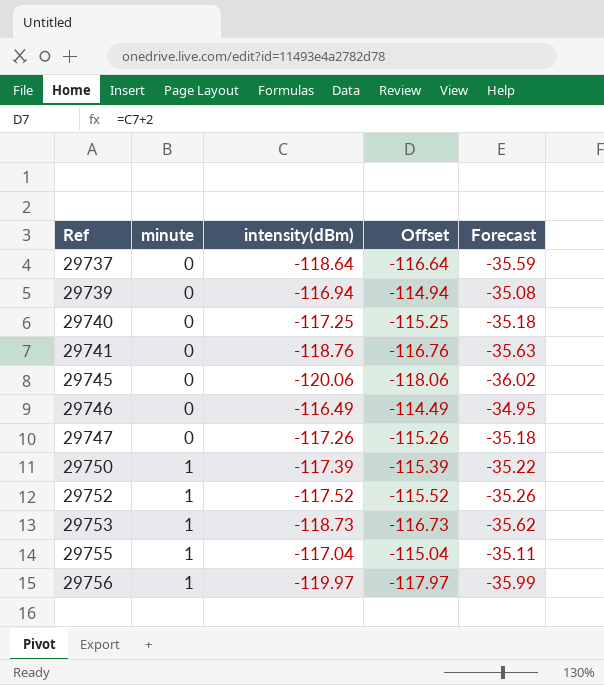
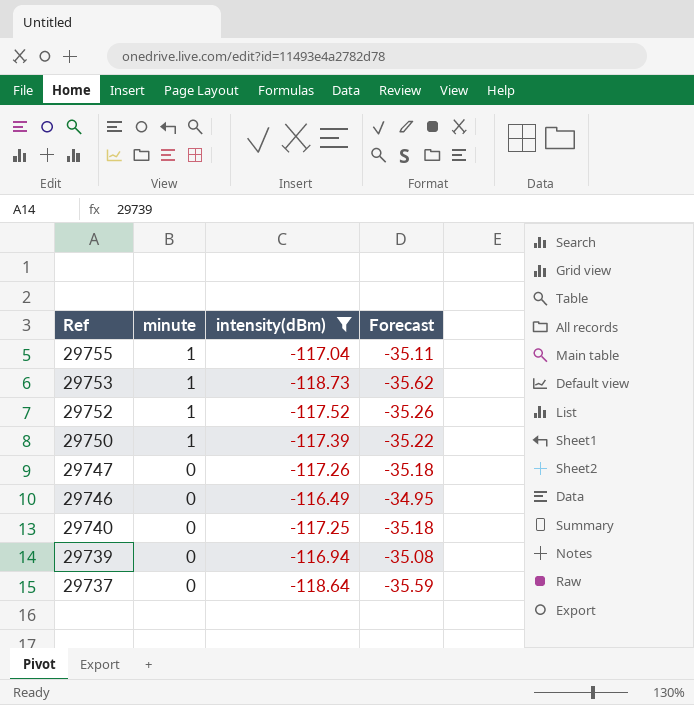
filter: none -> intensity(dBm) >= -118.73
row order: Ref ascending -> Ref descending
column Offset | formula: [intensity(dBm)] + 2 -> none

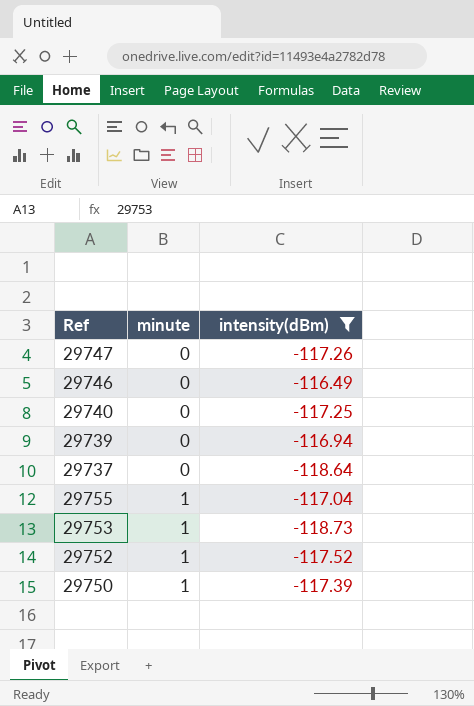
row order: Ref descending -> minute ascending
column Forecast | formula: [intensity(dBm)] * 0.3 -> none

